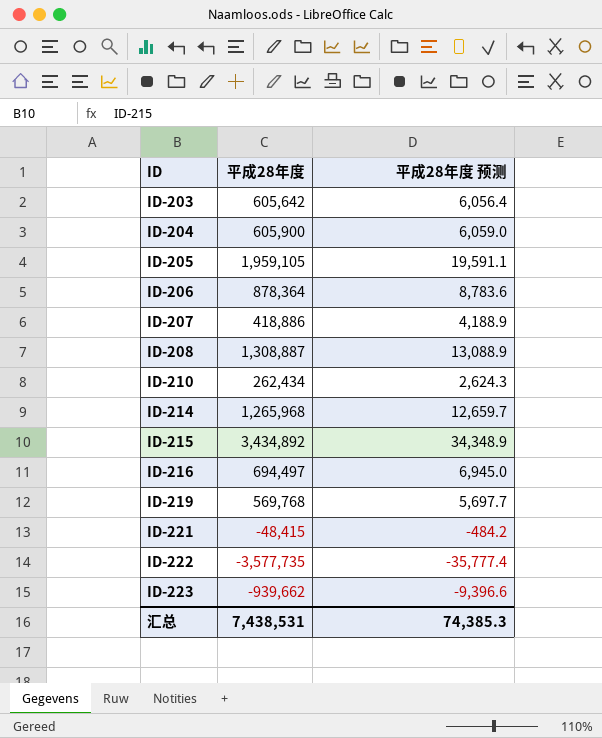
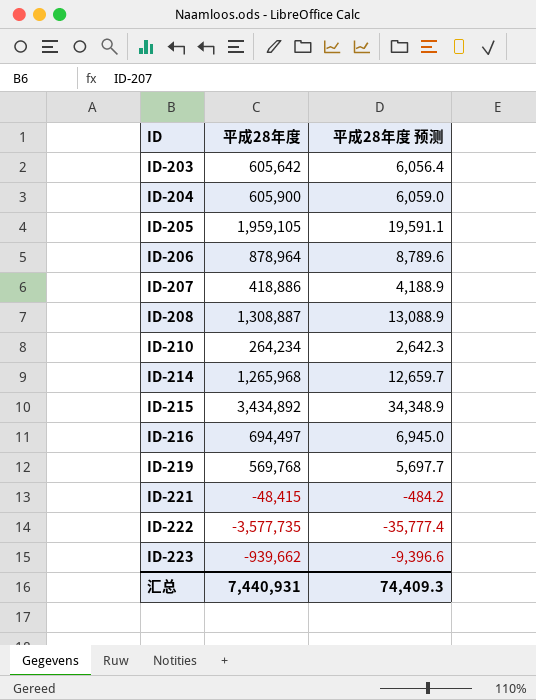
ID-206 | 平成28年度: 878,364 -> 878,964
ID-206 | 平成28年度 预测: 8,783.6 -> 8,789.6
ID-210 | 平成28年度: 262,434 -> 264,234
ID-210 | 平成28年度 预测: 2,624.3 -> 2,642.3
汇总 | 平成28年度: 7,438,531 -> 7,440,931
汇总 | 平成28年度 预测: 74,385.3 -> 74,409.3

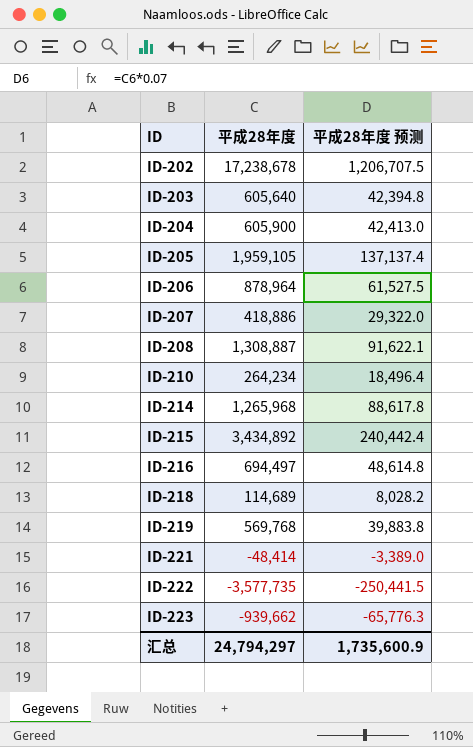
column 平成28年度 预测 | formula: [平成28年度] * 0.01 -> [平成28年度] * 0.07
row ID-202: none -> 17,238,678 | 1,206,707.5
ID-203 | 平成28年度: 605,642 -> 605,640
row ID-218: none -> 114,689 | 8,028.2
ID-221 | 平成28年度: -48,415 -> -48,414
汇总 | 平成28年度: 7,440,931 -> 24,794,297
汇总 | 平成28年度 预测: 74,409.3 -> 1,735,600.9

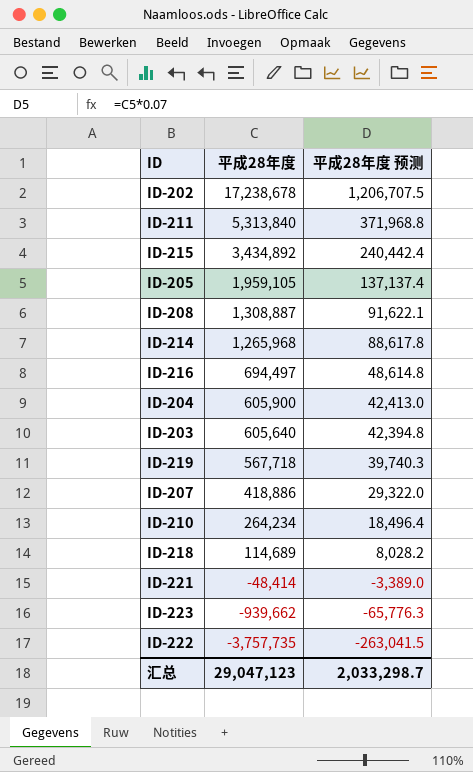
row order: ID ascending -> 平成28年度 descending
row ID-206: 878,964 | 61,527.5 -> none
row ID-211: none -> 5,313,840 | 371,968.8
ID-219 | 平成28年度: 569,768 -> 567,718
ID-219 | 平成28年度 预测: 39,883.8 -> 39,740.3
ID-222 | 平成28年度: -3,577,735 -> -3,757,735
ID-222 | 平成28年度 预测: -250,441.5 -> -263,041.5
汇总 | 平成28年度: 24,794,297 -> 29,047,123
汇总 | 平成28年度 预测: 1,735,600.9 -> 2,033,298.7

